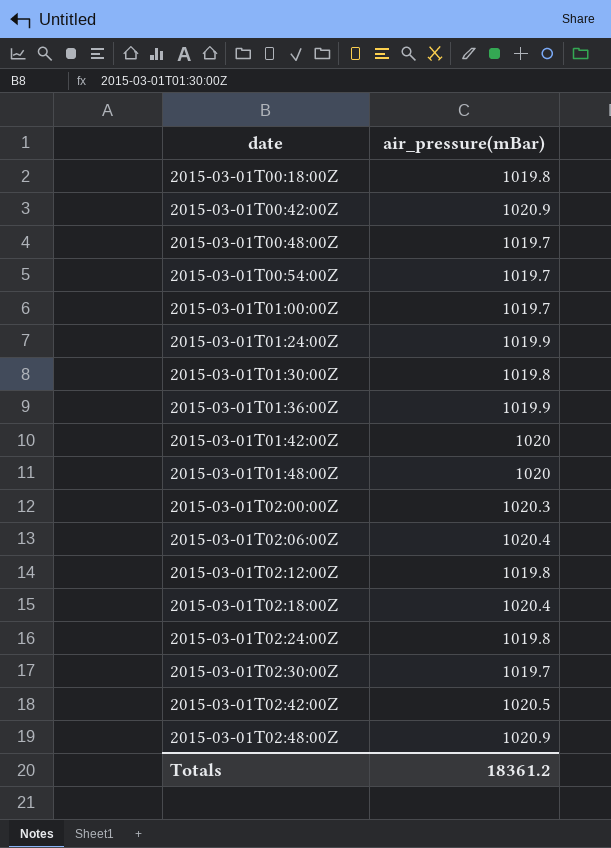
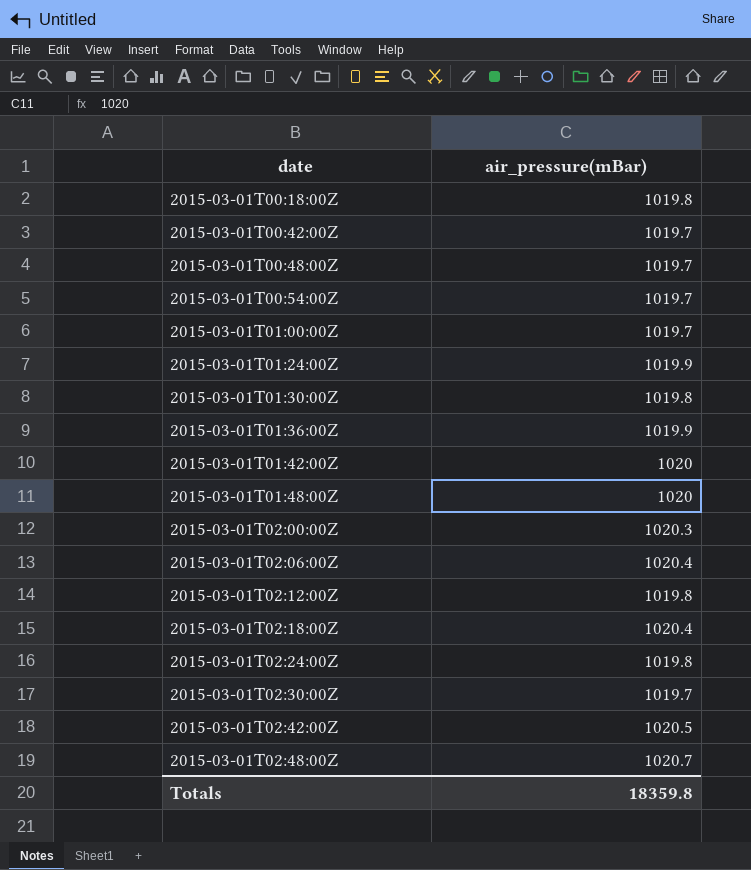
2015-03-01T00:42:00Z | air_pressure(mBar): 1020.9 -> 1019.7
2015-03-01T02:48:00Z | air_pressure(mBar): 1020.9 -> 1020.7
Totals | air_pressure(mBar): 18361.2 -> 18359.8

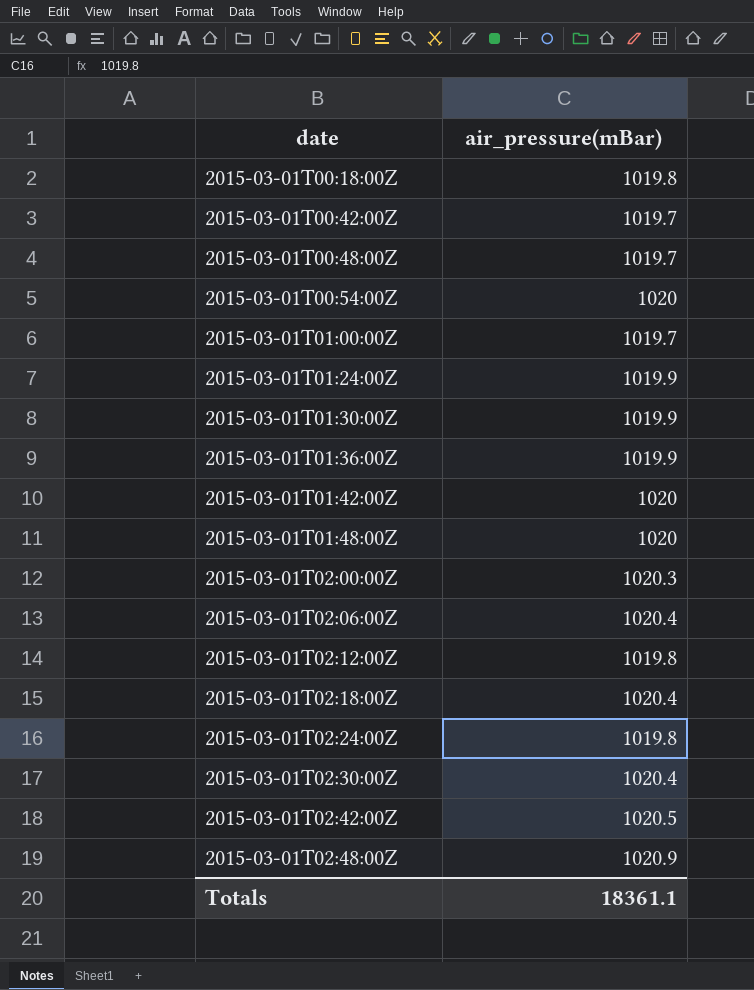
2015-03-01T00:54:00Z | air_pressure(mBar): 1019.7 -> 1020
2015-03-01T01:30:00Z | air_pressure(mBar): 1019.8 -> 1019.9
2015-03-01T02:30:00Z | air_pressure(mBar): 1019.7 -> 1020.4
2015-03-01T02:48:00Z | air_pressure(mBar): 1020.7 -> 1020.9
Totals | air_pressure(mBar): 18359.8 -> 18361.1

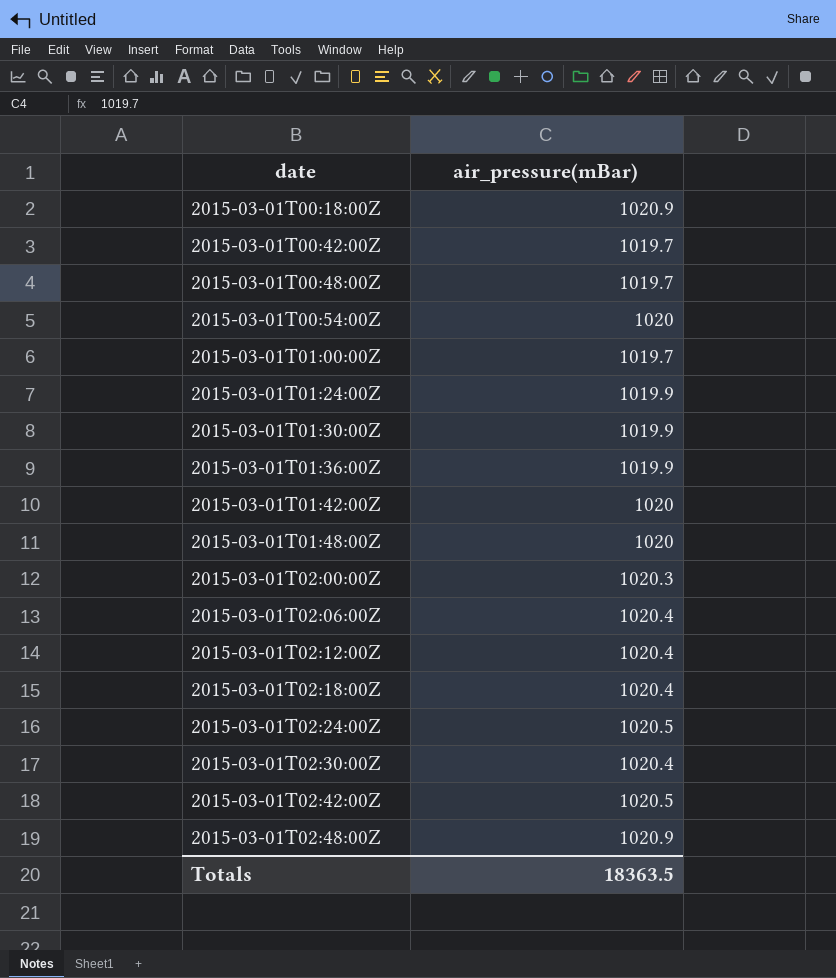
2015-03-01T00:18:00Z | air_pressure(mBar): 1019.8 -> 1020.9
2015-03-01T02:12:00Z | air_pressure(mBar): 1019.8 -> 1020.4
2015-03-01T02:24:00Z | air_pressure(mBar): 1019.8 -> 1020.5
Totals | air_pressure(mBar): 18361.1 -> 18363.5

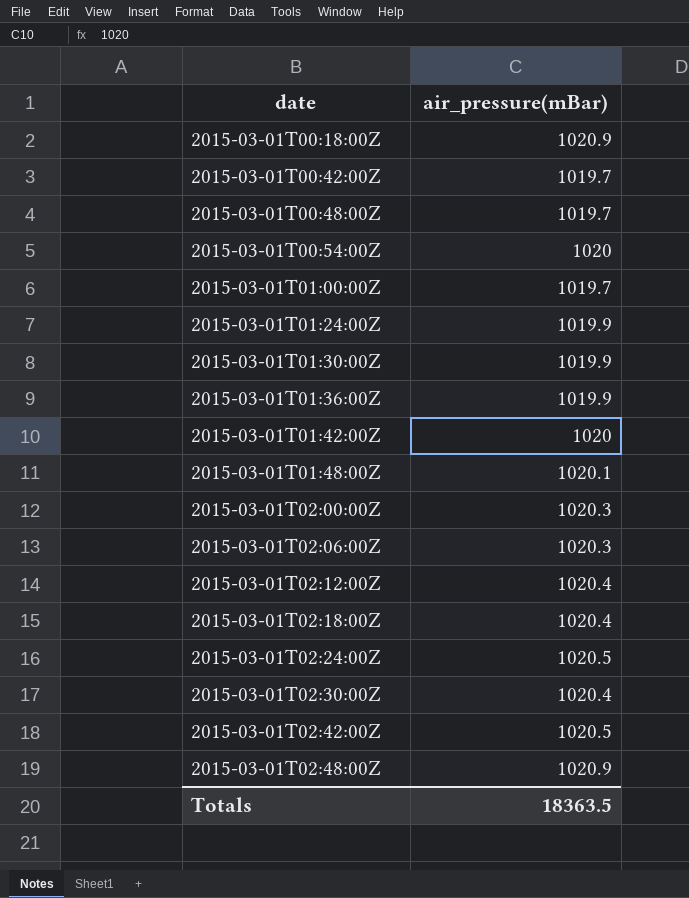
2015-03-01T01:48:00Z | air_pressure(mBar): 1020 -> 1020.1
2015-03-01T02:06:00Z | air_pressure(mBar): 1020.4 -> 1020.3

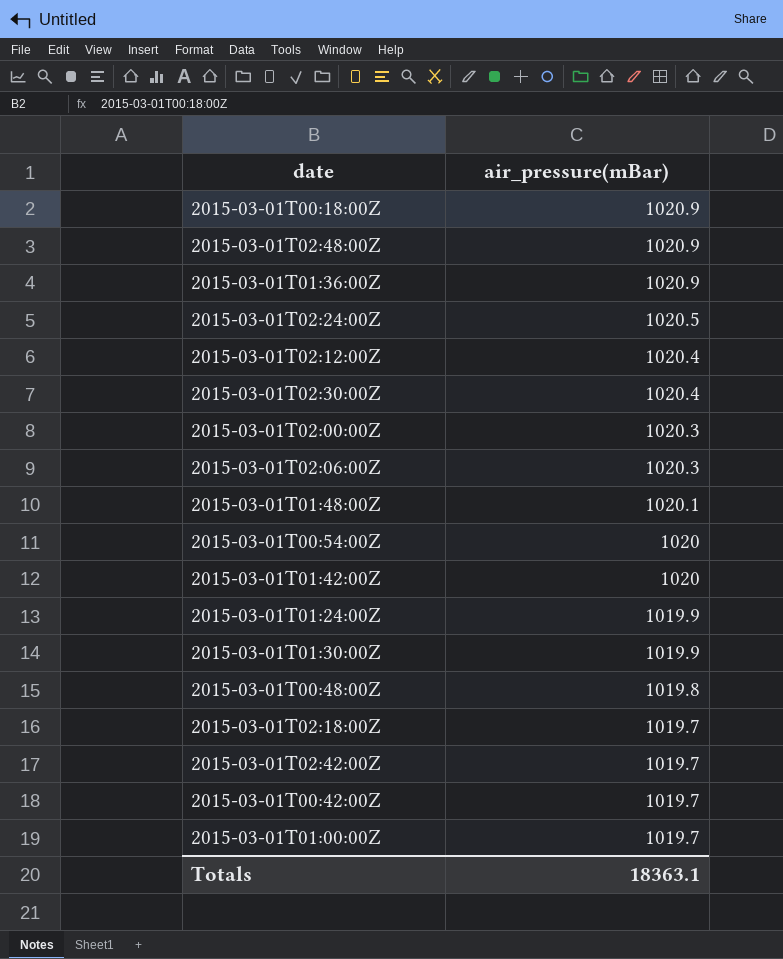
row order: date ascending -> air_pressure(mBar) descending
2015-03-01T01:36:00Z | air_pressure(mBar): 1019.9 -> 1020.9
2015-03-01T00:48:00Z | air_pressure(mBar): 1019.7 -> 1019.8
2015-03-01T02:18:00Z | air_pressure(mBar): 1020.4 -> 1019.7
2015-03-01T02:42:00Z | air_pressure(mBar): 1020.5 -> 1019.7
Totals | air_pressure(mBar): 18363.5 -> 18363.1

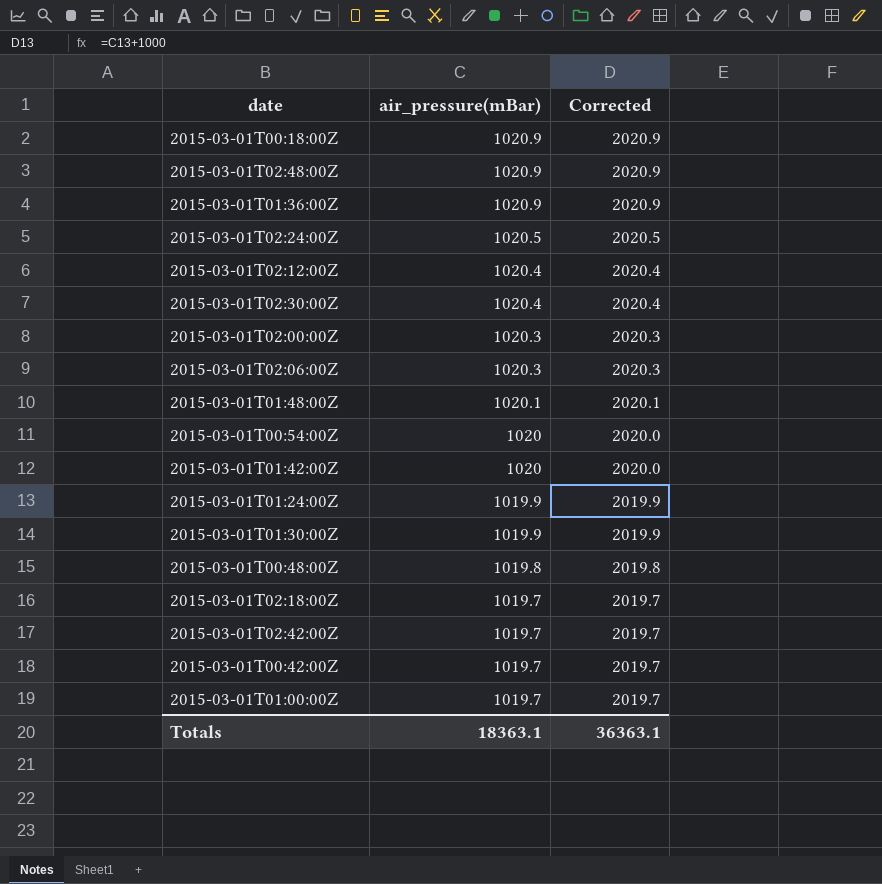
column Corrected | formula: none -> [air_pressure(mBar)] + 1000

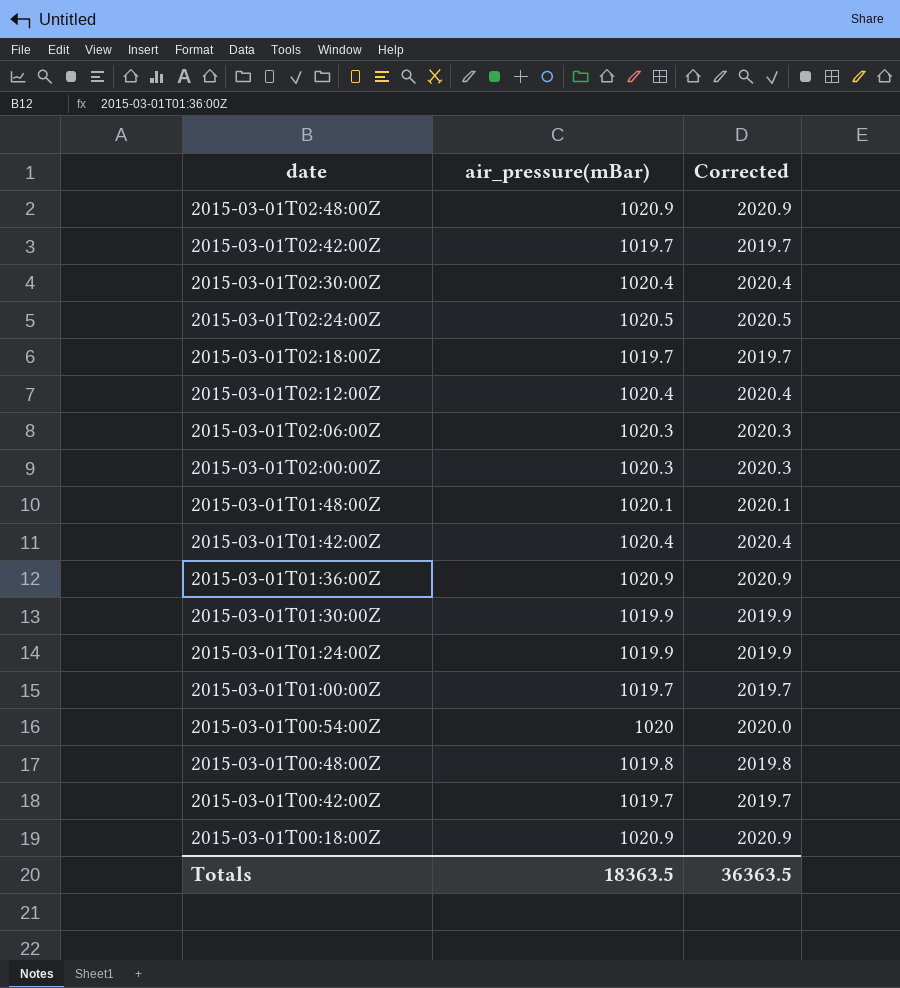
row order: air_pressure(mBar) descending -> date descending
2015-03-01T01:42:00Z | air_pressure(mBar): 1020 -> 1020.4
2015-03-01T01:42:00Z | Corrected: 2020.0 -> 2020.4
Totals | air_pressure(mBar): 18363.1 -> 18363.5
Totals | Corrected: 36363.1 -> 36363.5

